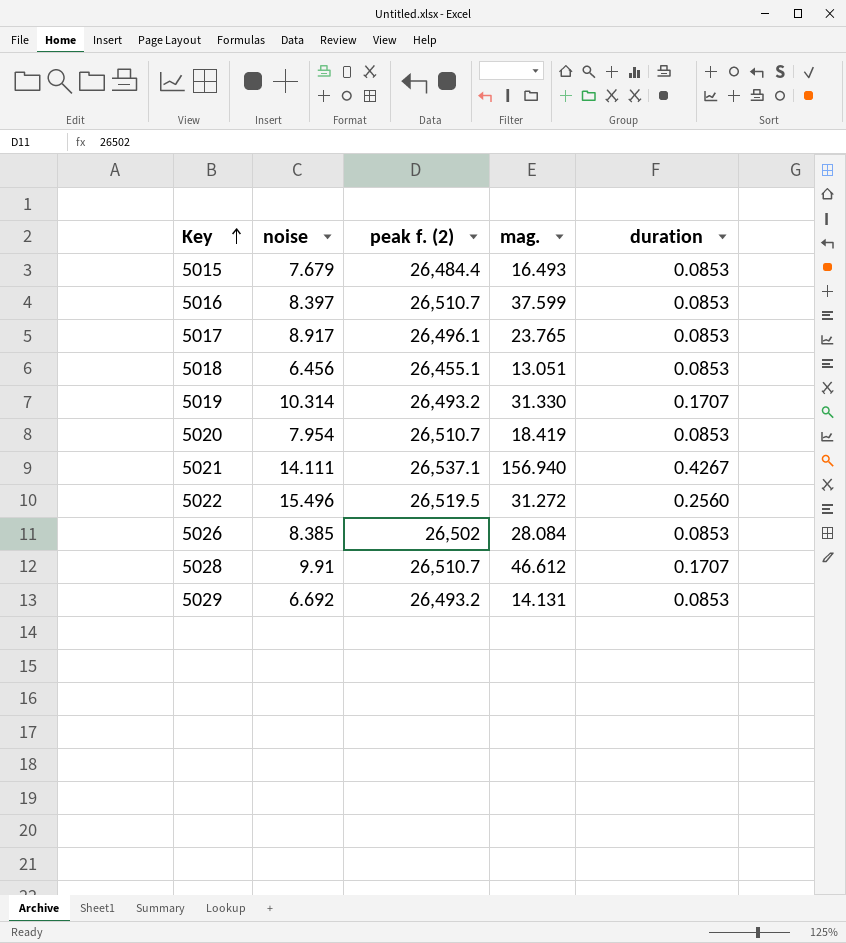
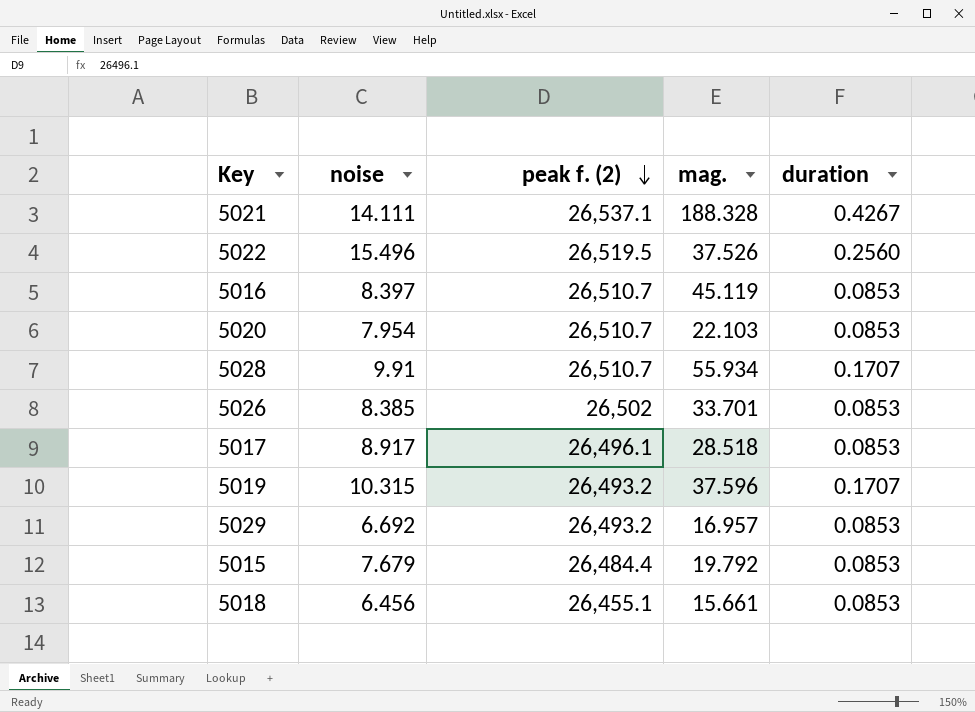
row order: Key ascending -> peak f. (2) descending
5021 | mag.: 156.940 -> 188.328
5022 | mag.: 31.272 -> 37.526
5016 | mag.: 37.599 -> 45.119
5020 | mag.: 18.419 -> 22.103
5028 | mag.: 46.612 -> 55.934
5026 | mag.: 28.084 -> 33.701
5017 | mag.: 23.765 -> 28.518
5019 | noise: 10.314 -> 10.315
5019 | mag.: 31.330 -> 37.596
5029 | mag.: 14.131 -> 16.957
5015 | mag.: 16.493 -> 19.792
5018 | mag.: 13.051 -> 15.661

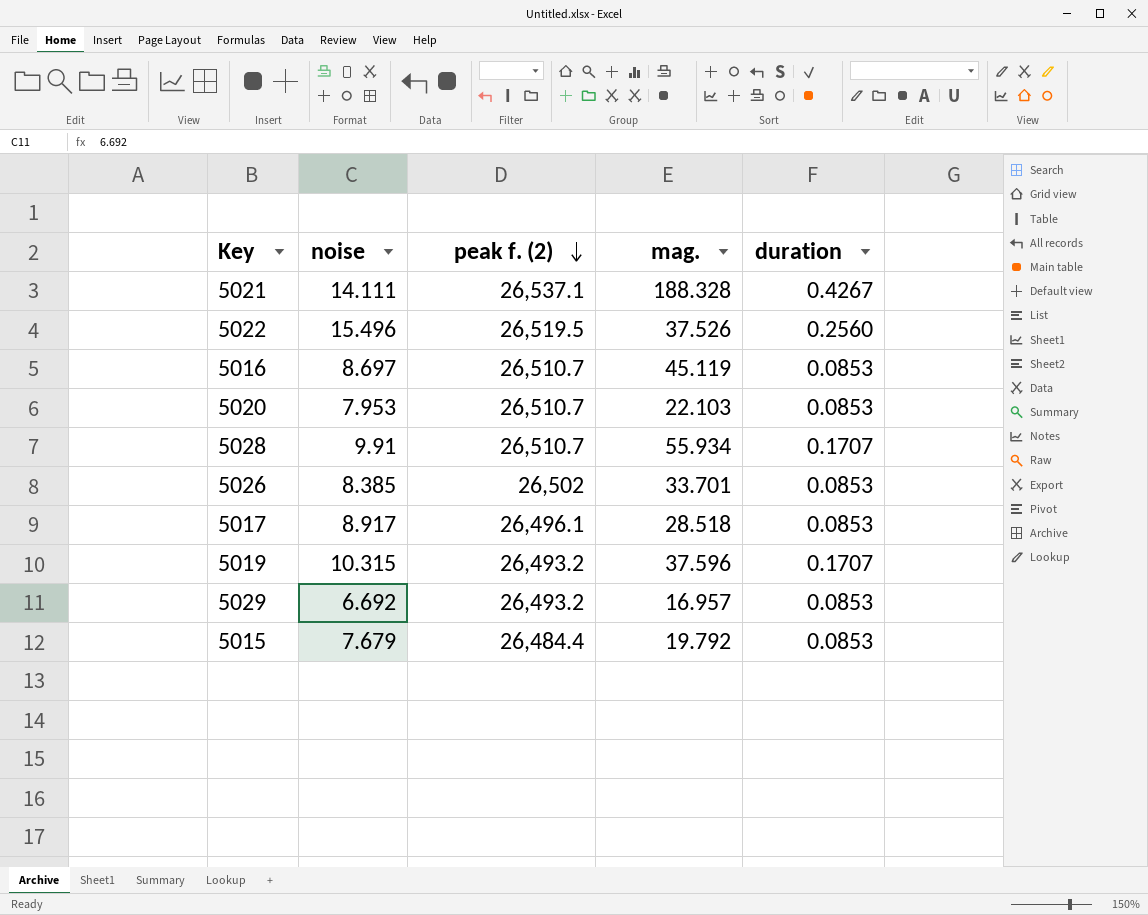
row 5018: 6.456 | 26,455.1 | 15.661 | 0.0853 -> none
5016 | noise: 8.397 -> 8.697
5020 | noise: 7.954 -> 7.953

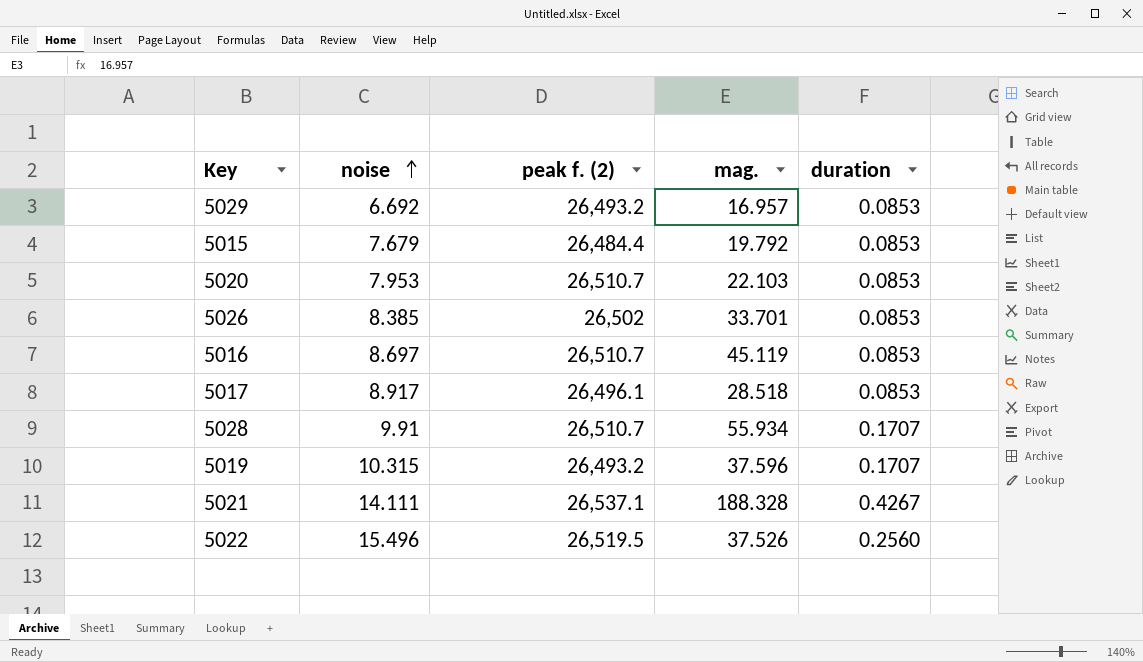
row order: peak f. (2) descending -> noise ascending

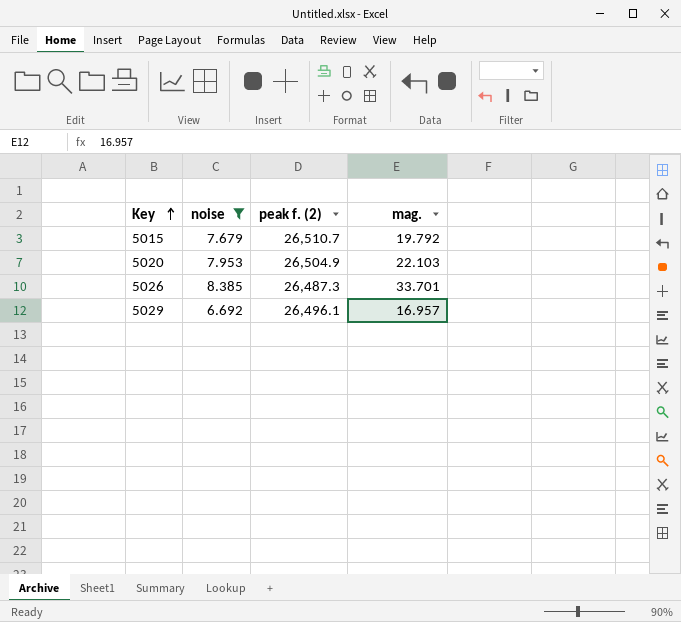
filter: none -> noise <= 8.385
row order: noise ascending -> Key ascending
column duration | position: 5 -> none
5015 | peak f. (2): 26,484.4 -> 26,510.7
5020 | peak f. (2): 26,510.7 -> 26,504.9
5026 | peak f. (2): 26,502 -> 26,487.3
5029 | peak f. (2): 26,493.2 -> 26,496.1

